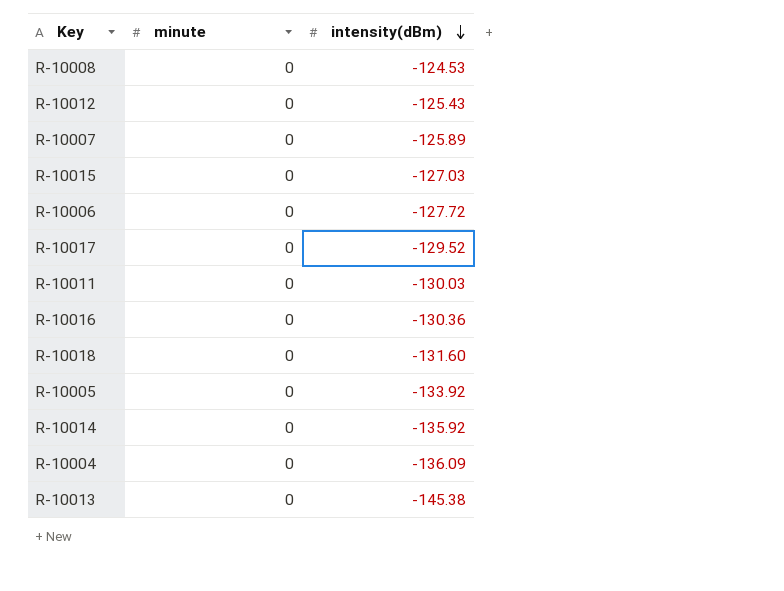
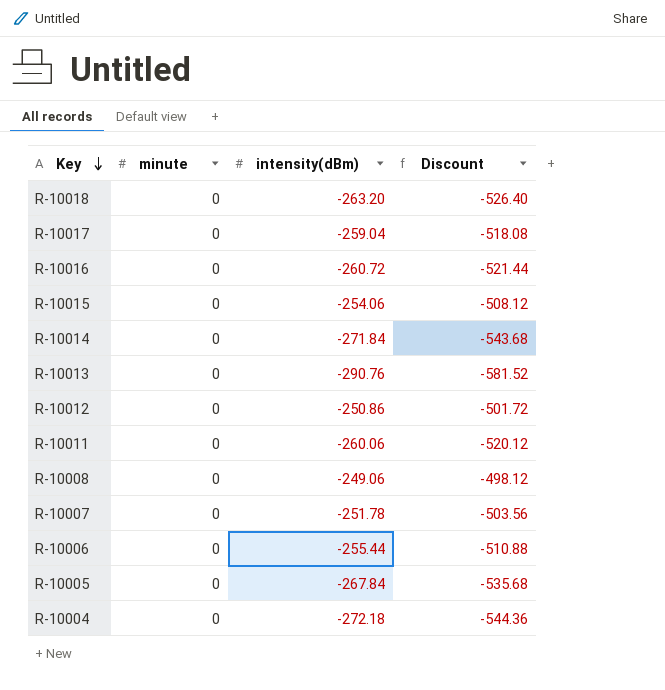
row order: intensity(dBm) descending -> Key descending
column Discount | formula: none -> [intensity(dBm)] * 2
R-10018 | intensity(dBm): -131.60 -> -263.20
R-10017 | intensity(dBm): -129.52 -> -259.04
R-10016 | intensity(dBm): -130.36 -> -260.72
R-10015 | intensity(dBm): -127.03 -> -254.06
R-10014 | intensity(dBm): -135.92 -> -271.84
R-10013 | intensity(dBm): -145.38 -> -290.76
R-10012 | intensity(dBm): -125.43 -> -250.86
R-10011 | intensity(dBm): -130.03 -> -260.06
R-10008 | intensity(dBm): -124.53 -> -249.06
R-10007 | intensity(dBm): -125.89 -> -251.78
R-10006 | intensity(dBm): -127.72 -> -255.44
R-10005 | intensity(dBm): -133.92 -> -267.84
R-10004 | intensity(dBm): -136.09 -> -272.18

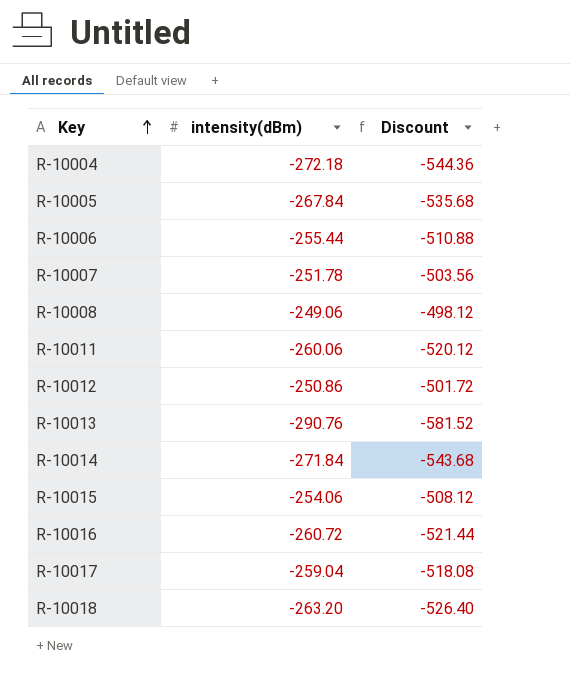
row order: Key descending -> Key ascending
column minute | position: 2 -> none

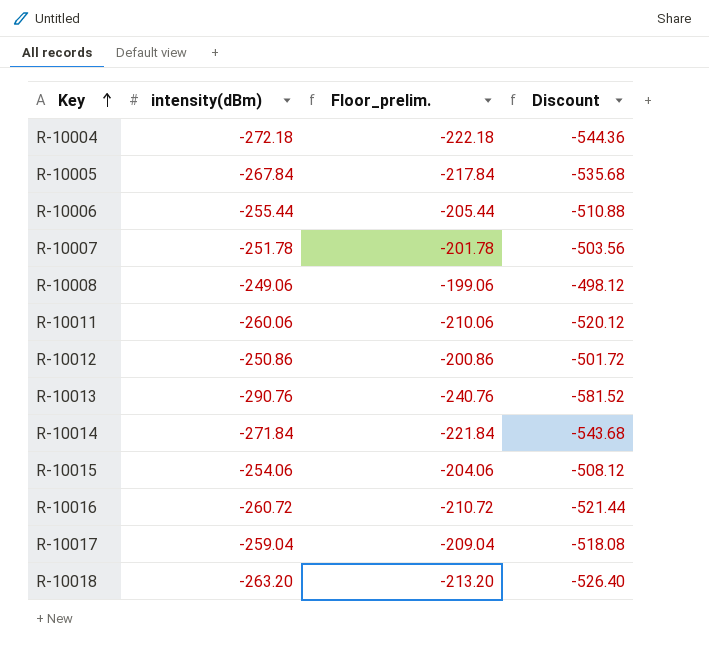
column Floor_prelim. | formula: none -> [intensity(dBm)] + 50

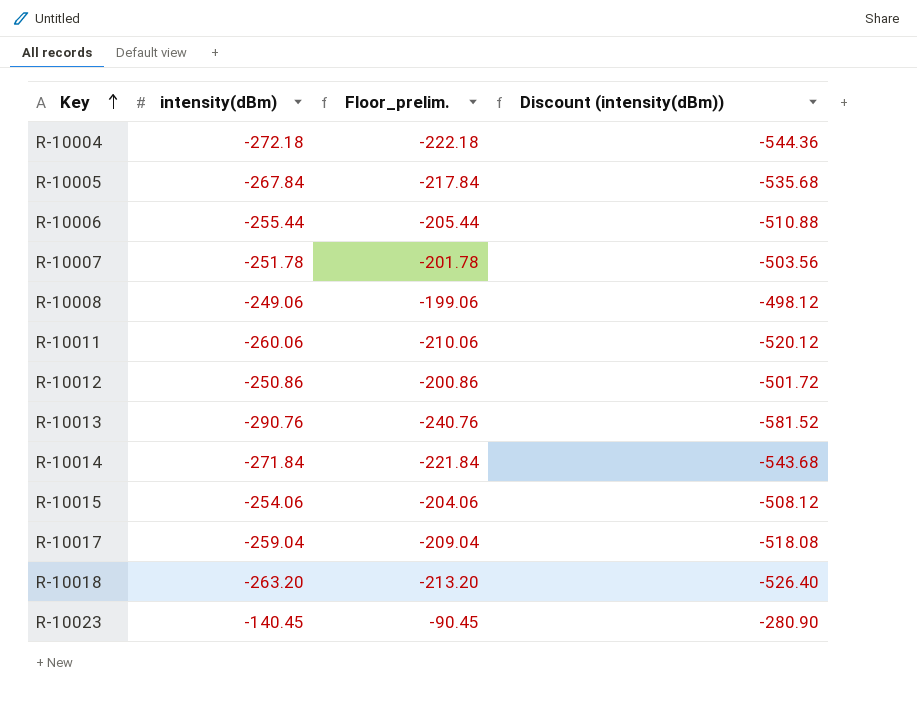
column name: Discount -> Discount (intensity(dBm))
row R-10016: -260.72 | -210.72 | -521.44 -> none
row R-10023: none -> -140.45 | -90.45 | -280.90

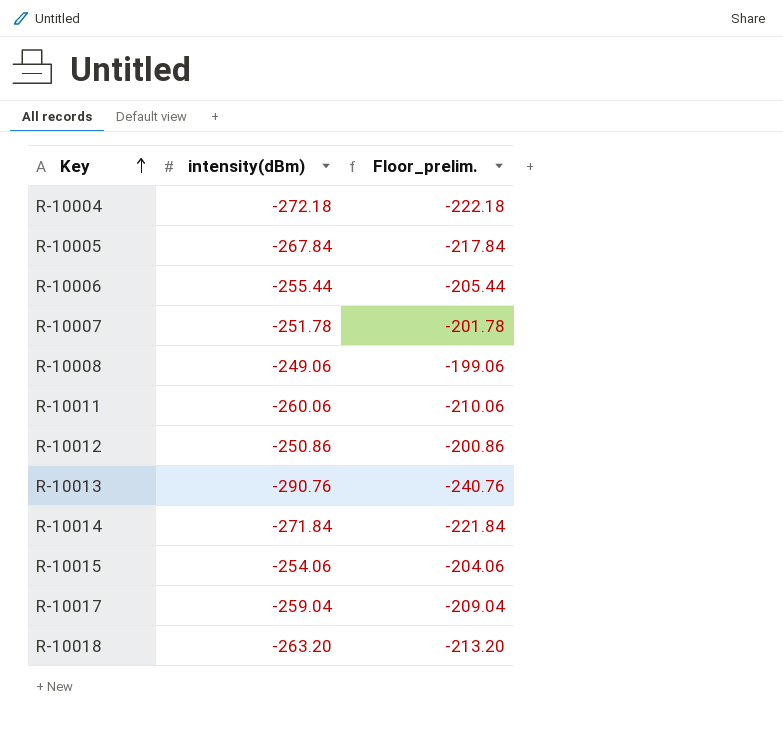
column Discount (intensity(dBm)) | formula: [intensity(dBm)] * 2 -> none
row R-10023: -140.45 | -90.45 | -280.90 -> none

